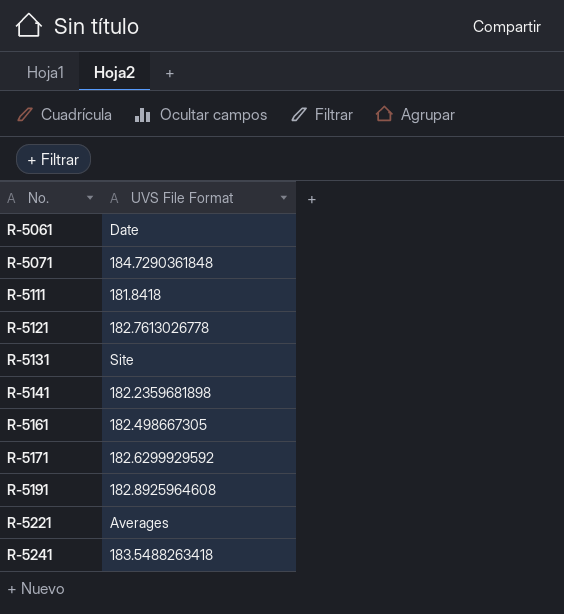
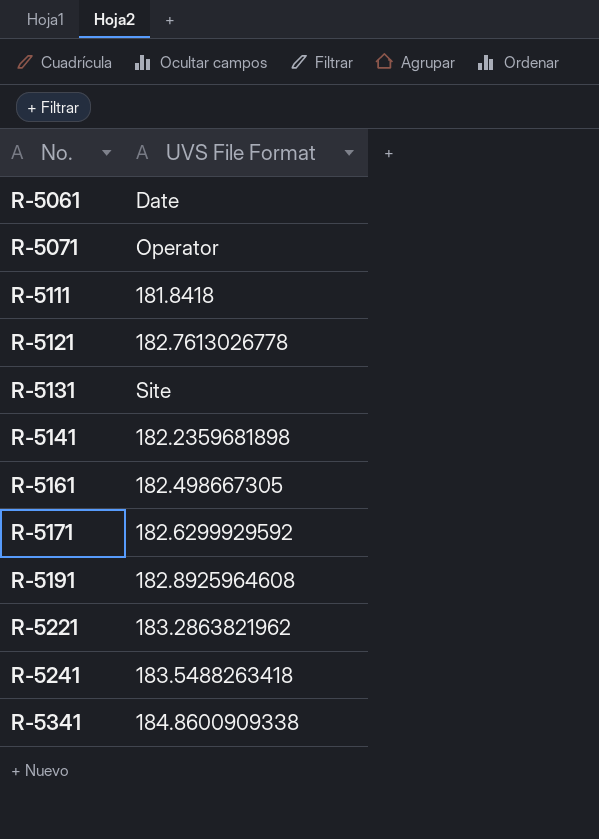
R-5071 | UVS File Format: 184.7290361848 -> Operator
R-5221 | UVS File Format: Averages -> 183.2863821962
row R-5341: none -> 184.8600909338

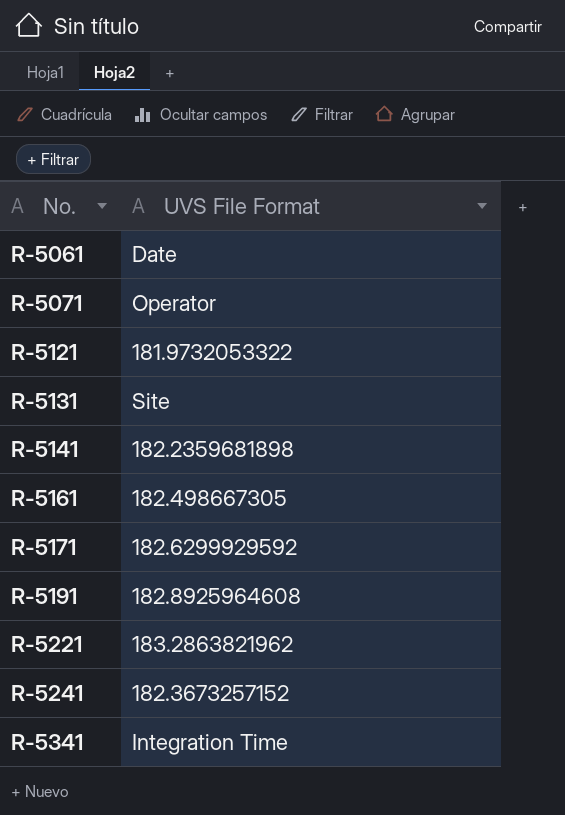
row R-5111: 181.8418 -> none
R-5121 | UVS File Format: 182.7613026778 -> 181.9732053322
R-5241 | UVS File Format: 183.5488263418 -> 182.3673257152
R-5341 | UVS File Format: 184.8600909338 -> Integration Time

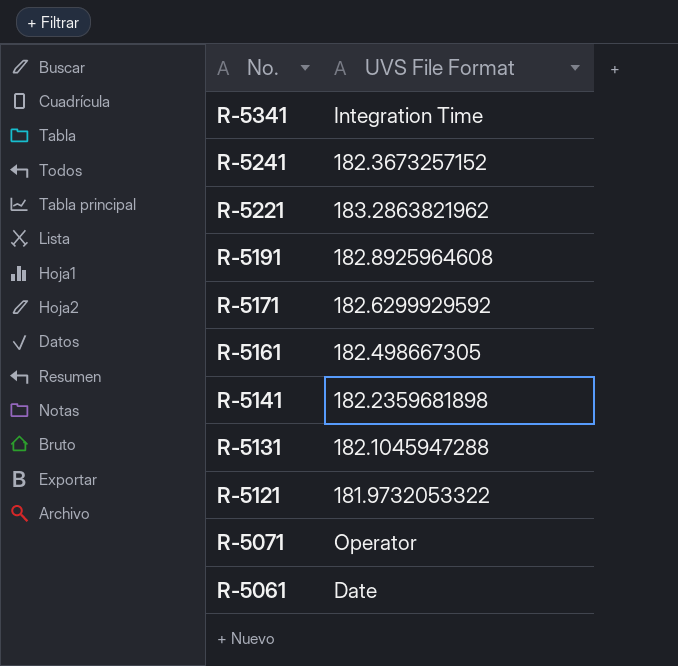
row order: No. ascending -> No. descending
R-5131 | UVS File Format: Site -> 182.1045947288

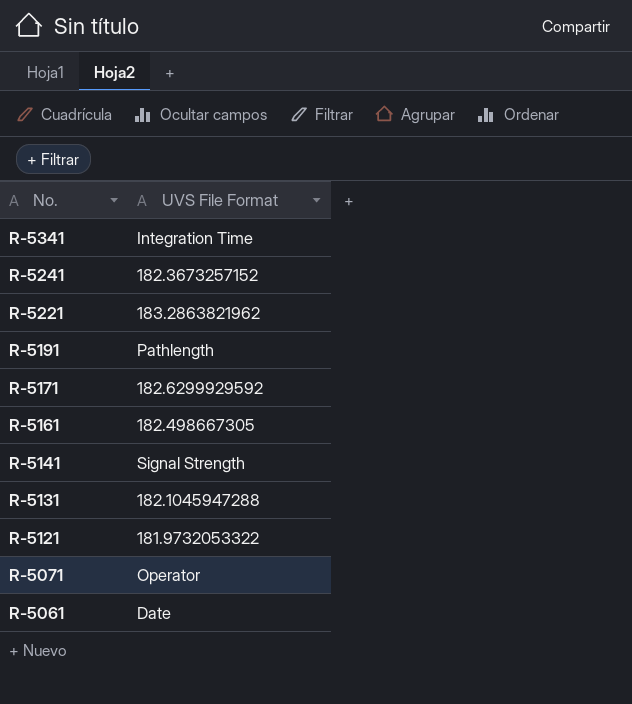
R-5191 | UVS File Format: 182.8925964608 -> Pathlength
R-5141 | UVS File Format: 182.2359681898 -> Signal Strength

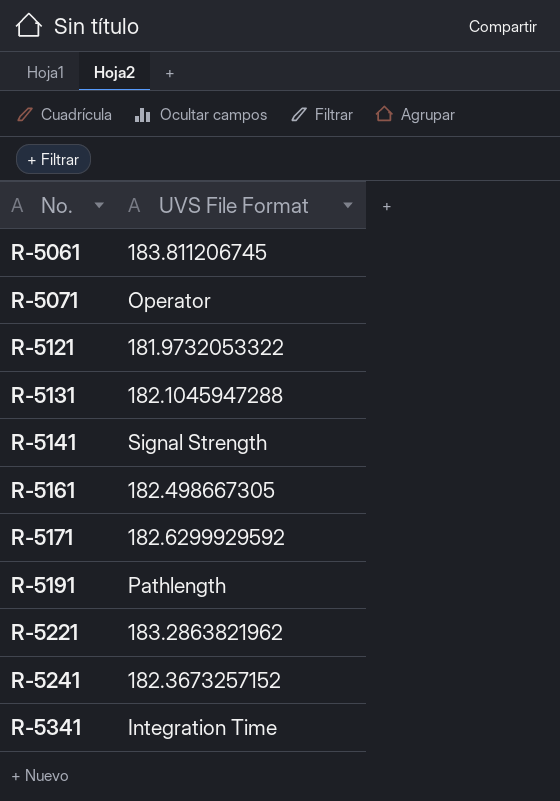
row order: No. descending -> No. ascending
R-5061 | UVS File Format: Date -> 183.811206745

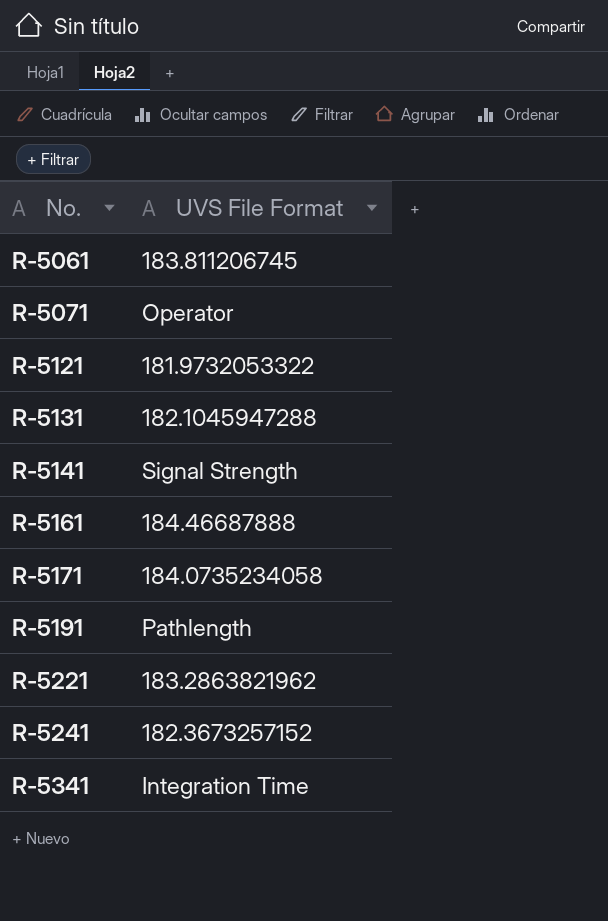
R-5161 | UVS File Format: 182.498667305 -> 184.46687888
R-5171 | UVS File Format: 182.6299929592 -> 184.0735234058

